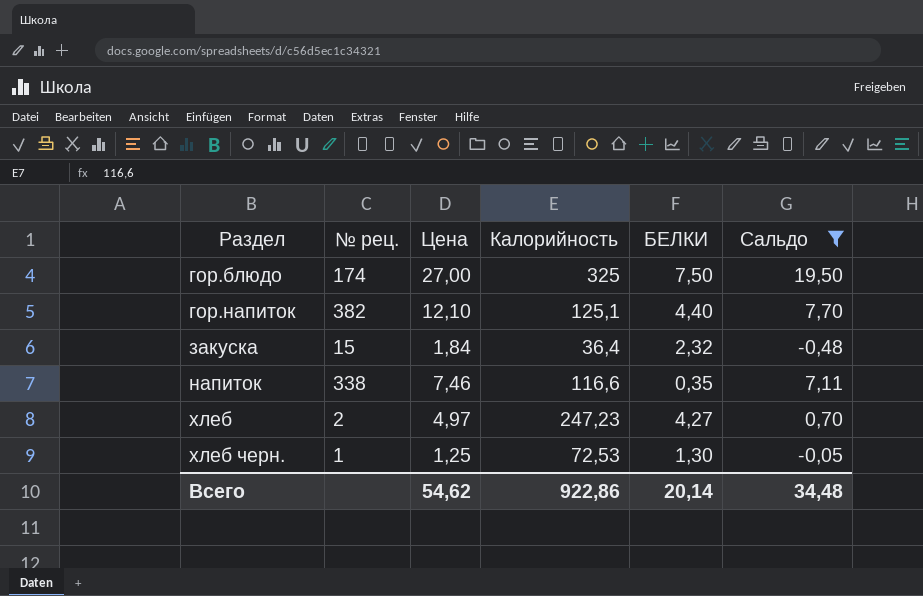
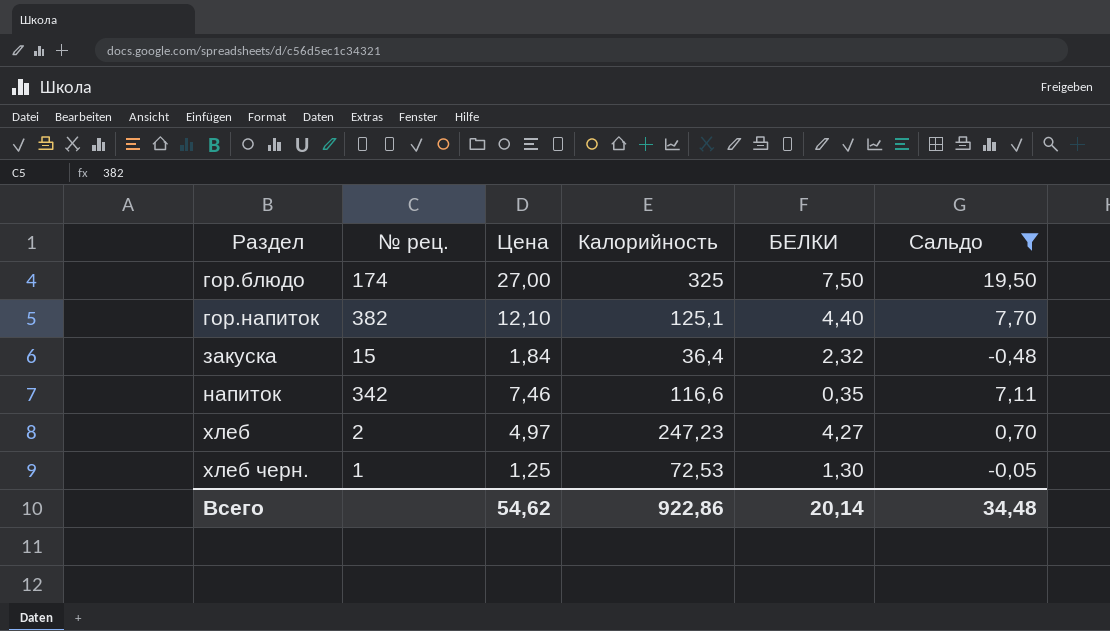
напиток | № рец.: 338 -> 342

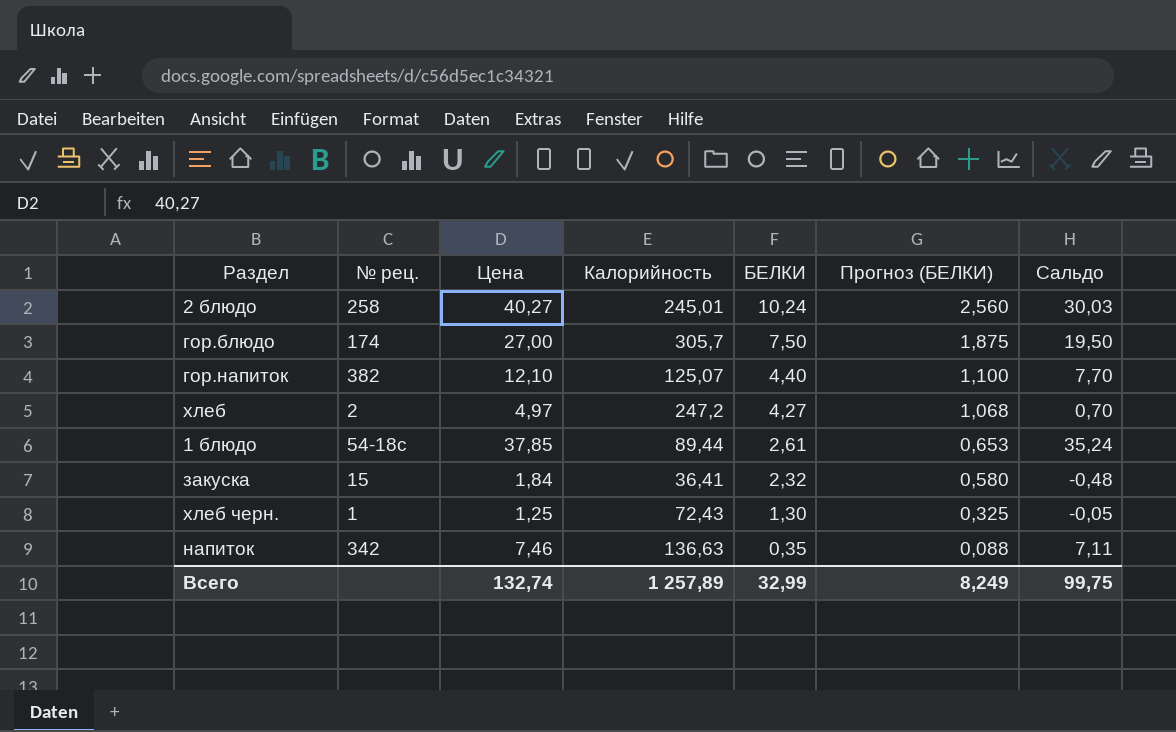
filter: Сальдо <= 19,50 -> none
row order: Раздел ascending -> БЕЛКИ descending
column Прогноз (БЕЛКИ) | formula: none -> [БЕЛКИ] * 0,25
гор.блюдо | Калорийность: 325 -> 305,7
гор.напиток | Калорийность: 125,1 -> 125,07
хлеб | Калорийность: 247,23 -> 247,2
закуска | Калорийность: 36,4 -> 36,41
хлеб черн. | Калорийность: 72,53 -> 72,43
напиток | Калорийность: 116,6 -> 136,63
Всего | Цена: 54,62 -> 132,74
Всего | Калорийность: 922,86 -> 1 257,89
Всего | БЕЛКИ: 20,14 -> 32,99
Всего | Сальдо: 34,48 -> 99,75

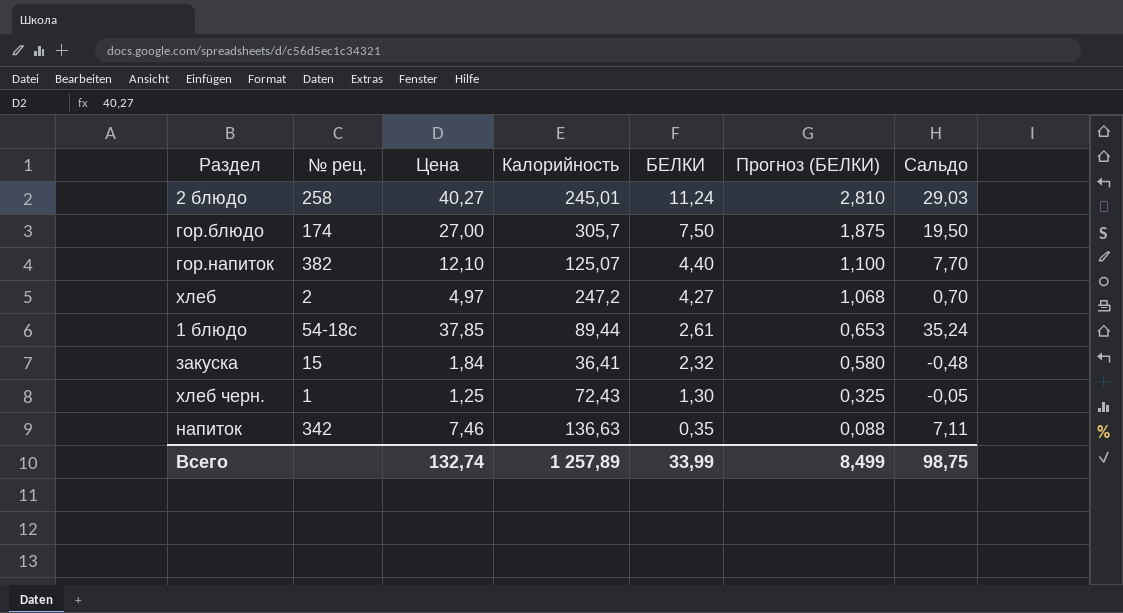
2 блюдо | БЕЛКИ: 10,24 -> 11,24
2 блюдо | Прогноз (БЕЛКИ): 2,560 -> 2,810
2 блюдо | Сальдо: 30,03 -> 29,03
Всего | БЕЛКИ: 32,99 -> 33,99
Всего | Прогноз (БЕЛКИ): 8,249 -> 8,499
Всего | Сальдо: 99,75 -> 98,75

